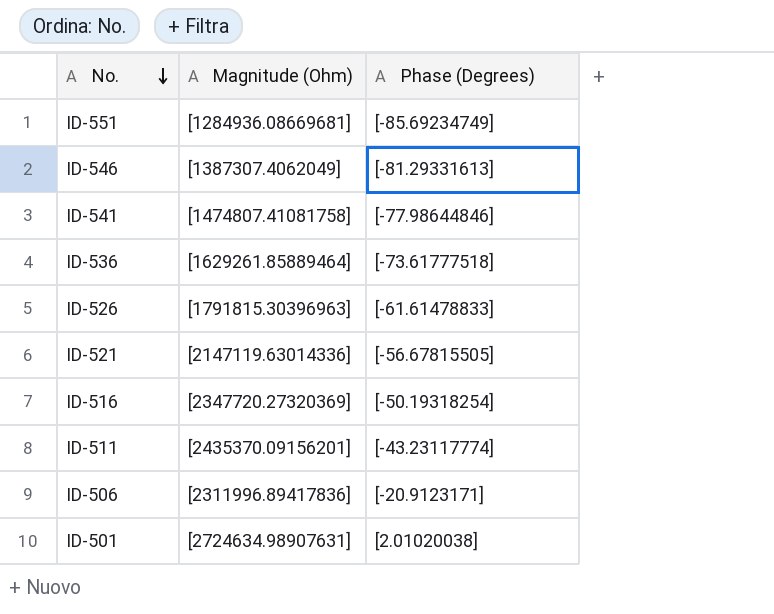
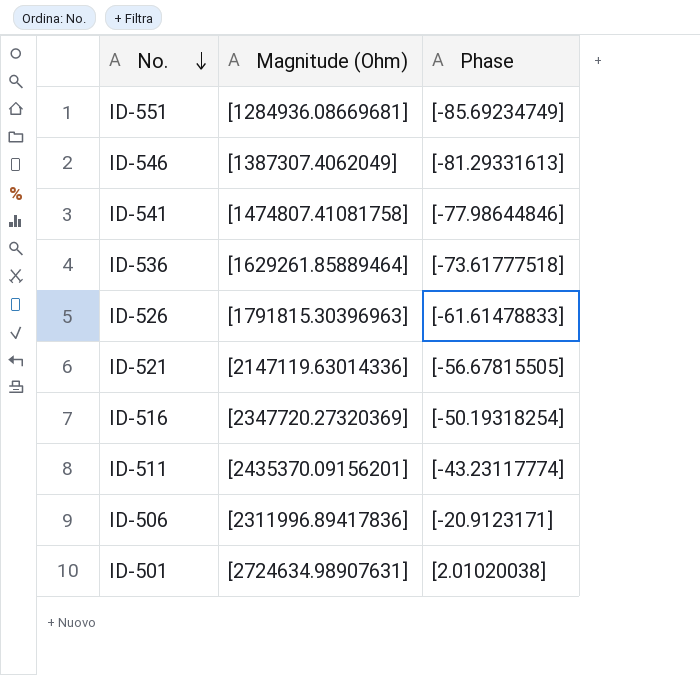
column name: Phase (Degrees) -> Phase

